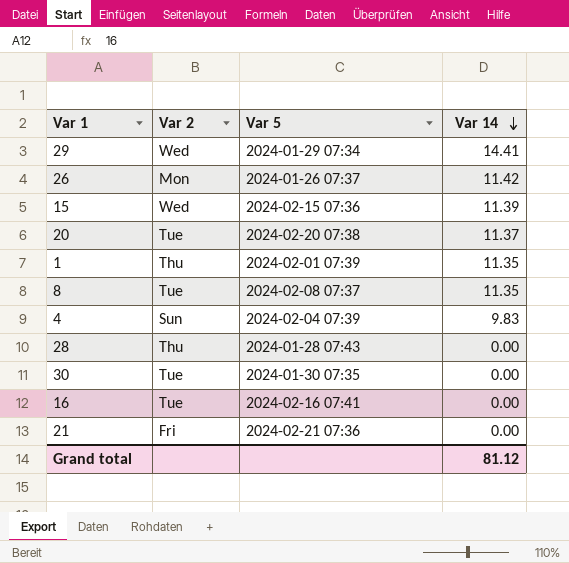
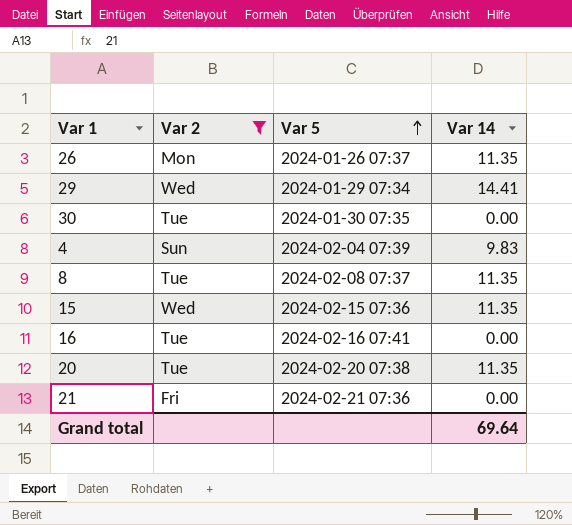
filter: none -> Var 2 != Thu
row order: Var 14 descending -> Var 5 ascending
26 | Var 14: 11.42 -> 11.35
15 | Var 14: 11.39 -> 11.35
20 | Var 14: 11.37 -> 11.35
Grand total | Var 14: 81.12 -> 69.64

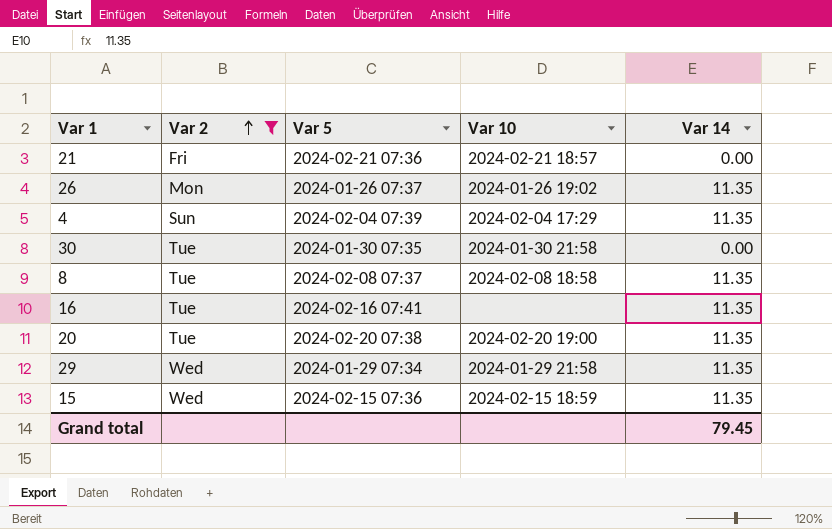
row order: Var 5 ascending -> Var 2 ascending
column Var 10 | position: none -> 4
4 | Var 14: 9.83 -> 11.35
16 | Var 14: 0.00 -> 11.35
29 | Var 14: 14.41 -> 11.35
Grand total | Var 14: 69.64 -> 79.45

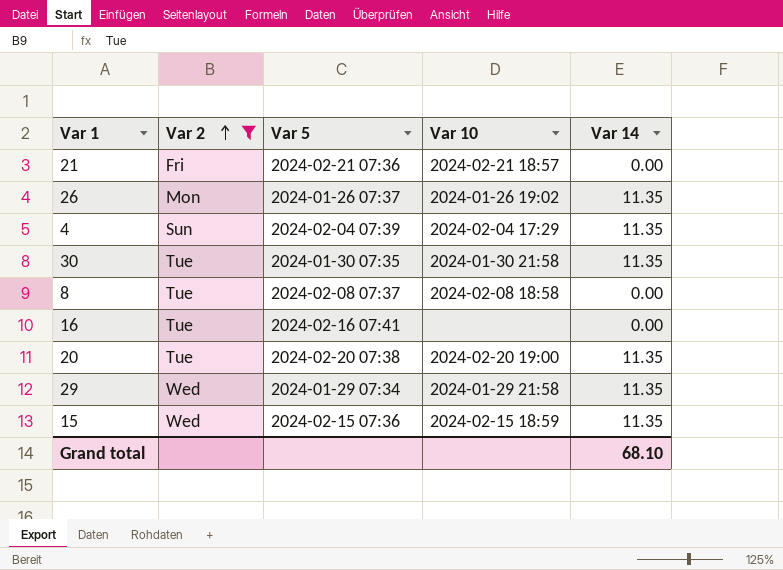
30 | Var 14: 0.00 -> 11.35
8 | Var 14: 11.35 -> 0.00
16 | Var 14: 11.35 -> 0.00
Grand total | Var 14: 79.45 -> 68.10

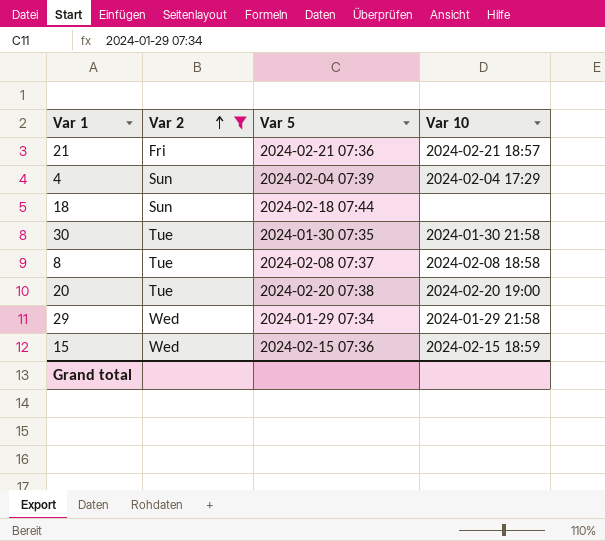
column Var 14 | position: 5 -> none
row 26: Mon | 2024-01-26 07:37 | 2024-01-26 19:02 | 11.35 -> none
row 16: Tue | 2024-02-16 07:41 | none | 0.00 -> none
row 18: none -> Sun | 2024-02-18 07:44 | none

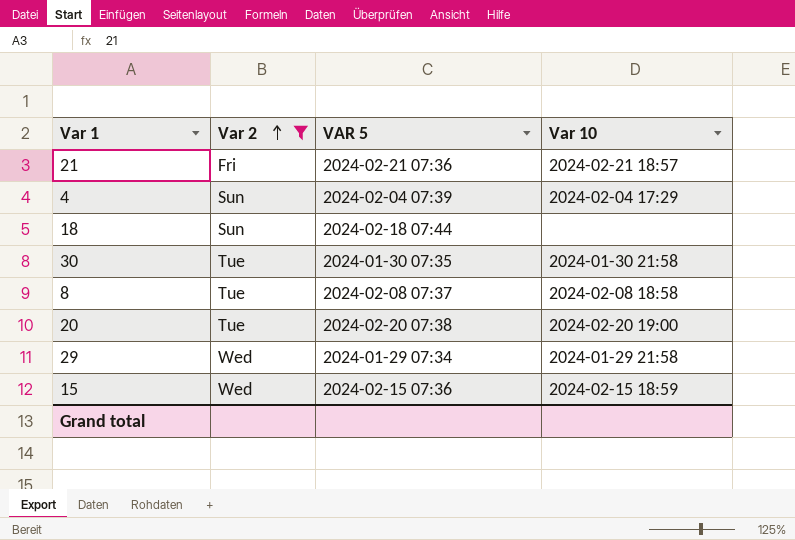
column name: Var 5 -> VAR 5

